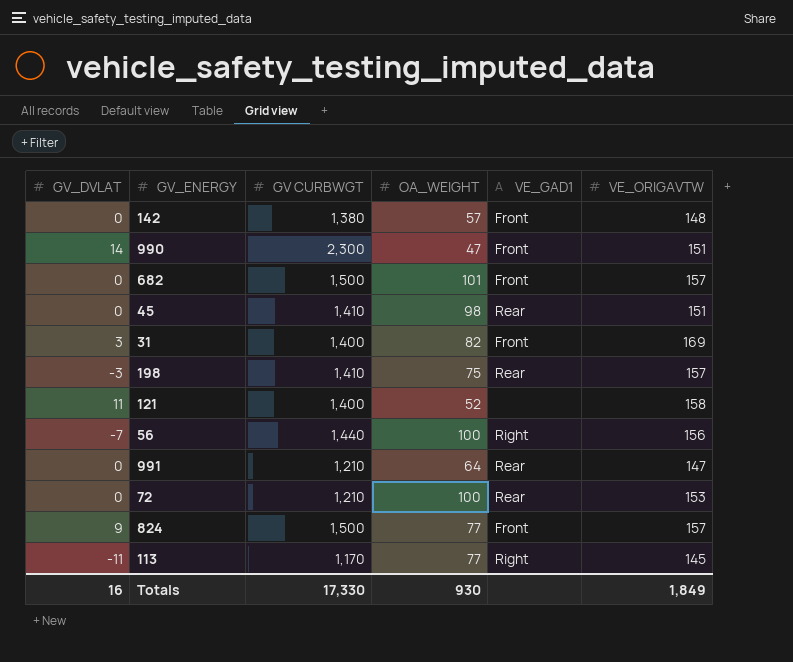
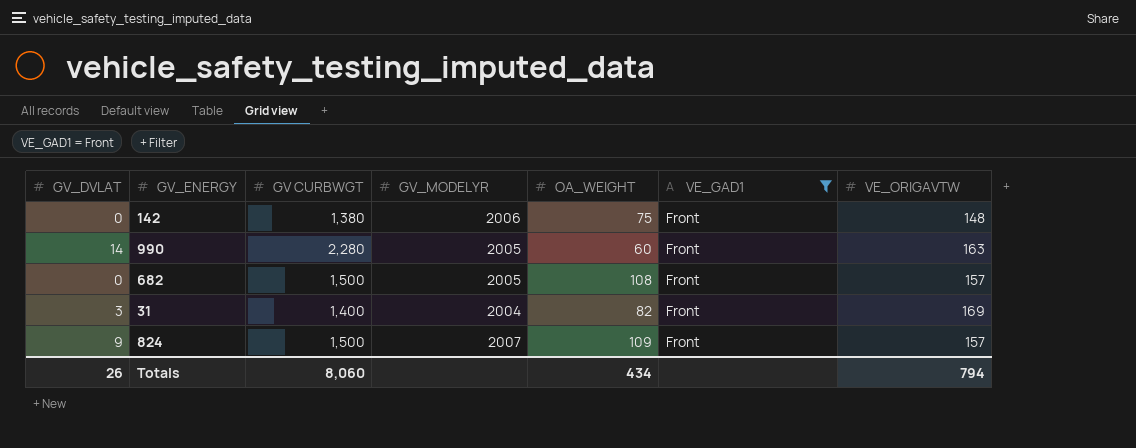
filter: none -> VE_GAD1 = Front
column GV_MODELYR | position: none -> 4
142 | OA_WEIGHT: 57 -> 75
990 | GV CURBWGT: 2,300 -> 2,280
990 | OA_WEIGHT: 47 -> 60
990 | VE_ORIGAVTW: 151 -> 163
682 | OA_WEIGHT: 101 -> 108
824 | OA_WEIGHT: 77 -> 109
Totals | GV_DVLAT: 16 -> 26
Totals | GV CURBWGT: 17,330 -> 8,060
Totals | OA_WEIGHT: 930 -> 434
Totals | VE_ORIGAVTW: 1,849 -> 794

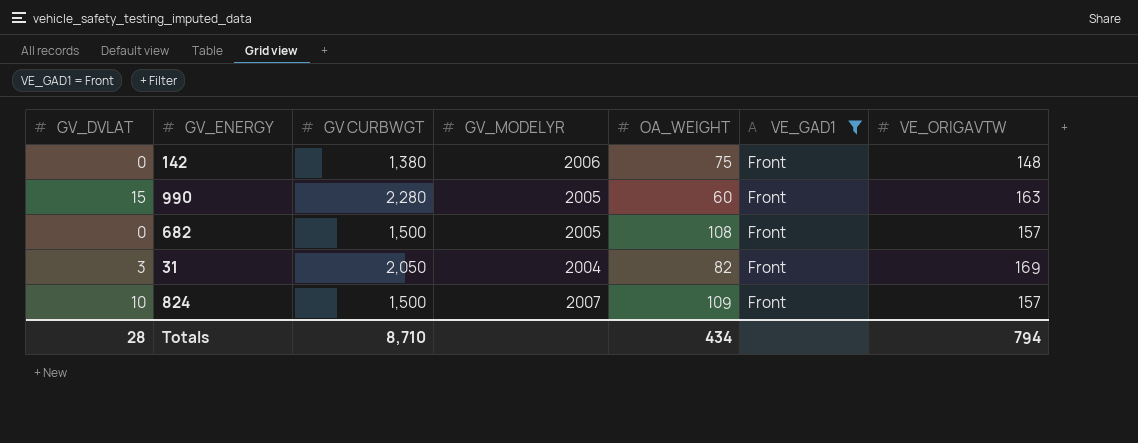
990 | GV_DVLAT: 14 -> 15
31 | GV CURBWGT: 1,400 -> 2,050
824 | GV_DVLAT: 9 -> 10
Totals | GV_DVLAT: 26 -> 28
Totals | GV CURBWGT: 8,060 -> 8,710

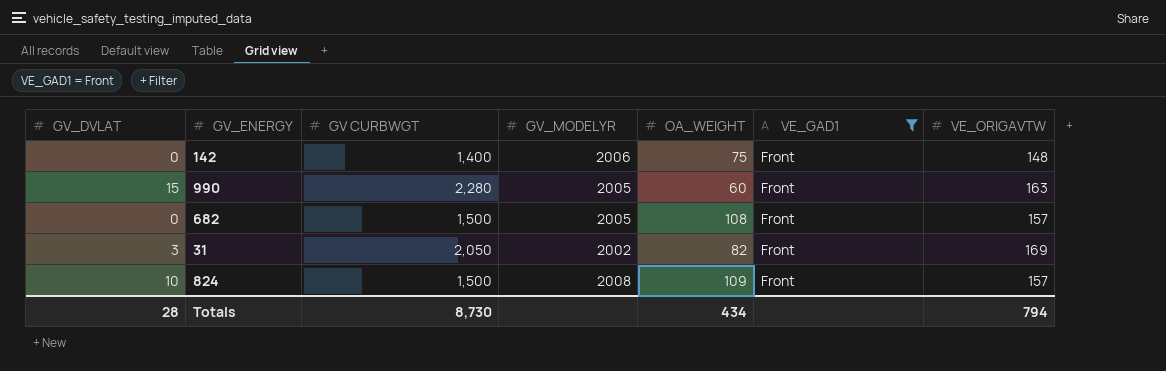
142 | GV CURBWGT: 1,380 -> 1,400
31 | GV_MODELYR: 2004 -> 2002
824 | GV_MODELYR: 2007 -> 2008
Totals | GV CURBWGT: 8,710 -> 8,730

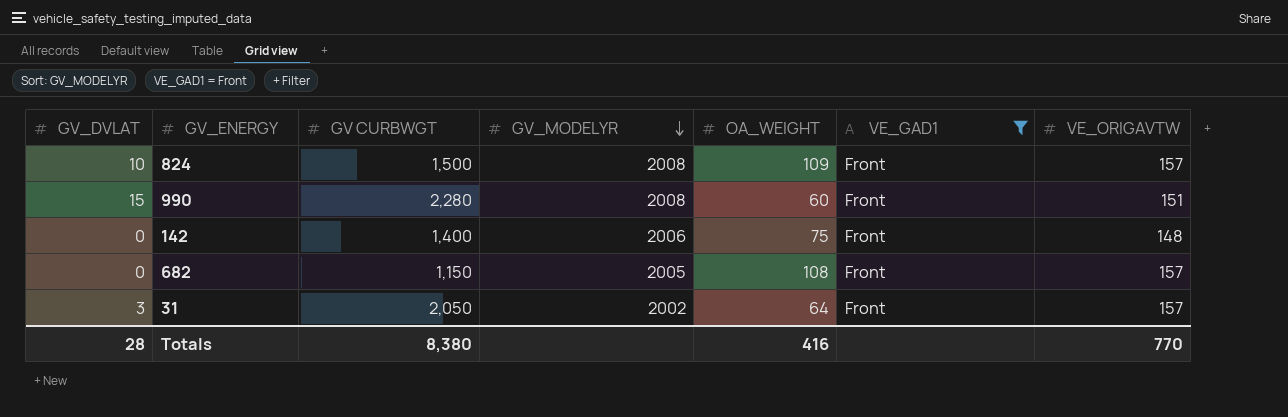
row order: none -> GV_MODELYR descending
990 | GV_MODELYR: 2005 -> 2008
990 | VE_ORIGAVTW: 163 -> 151
682 | GV CURBWGT: 1,500 -> 1,150
31 | OA_WEIGHT: 82 -> 64
31 | VE_ORIGAVTW: 169 -> 157
Totals | GV CURBWGT: 8,730 -> 8,380
Totals | OA_WEIGHT: 434 -> 416
Totals | VE_ORIGAVTW: 794 -> 770

